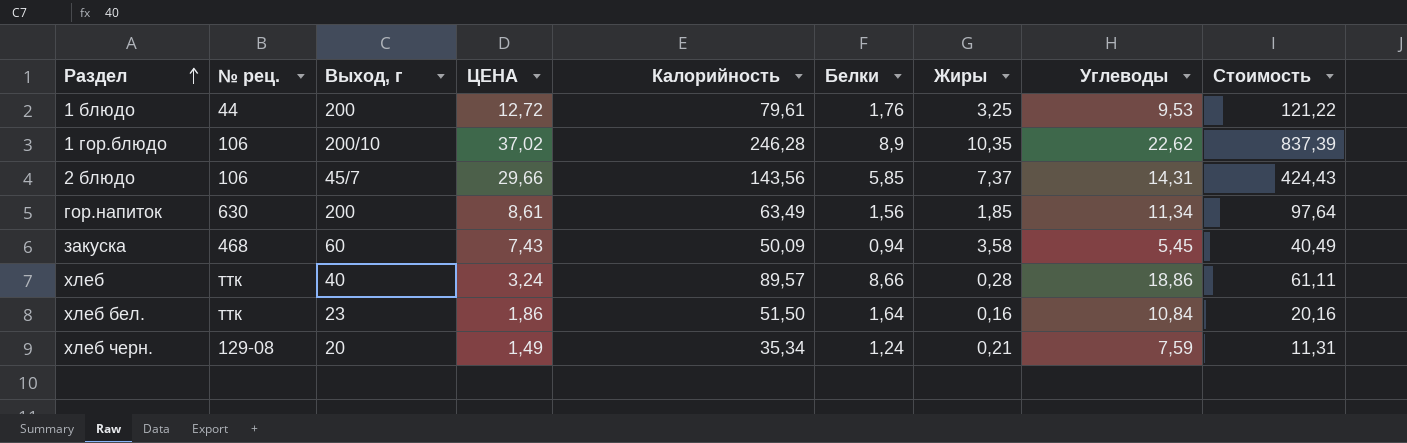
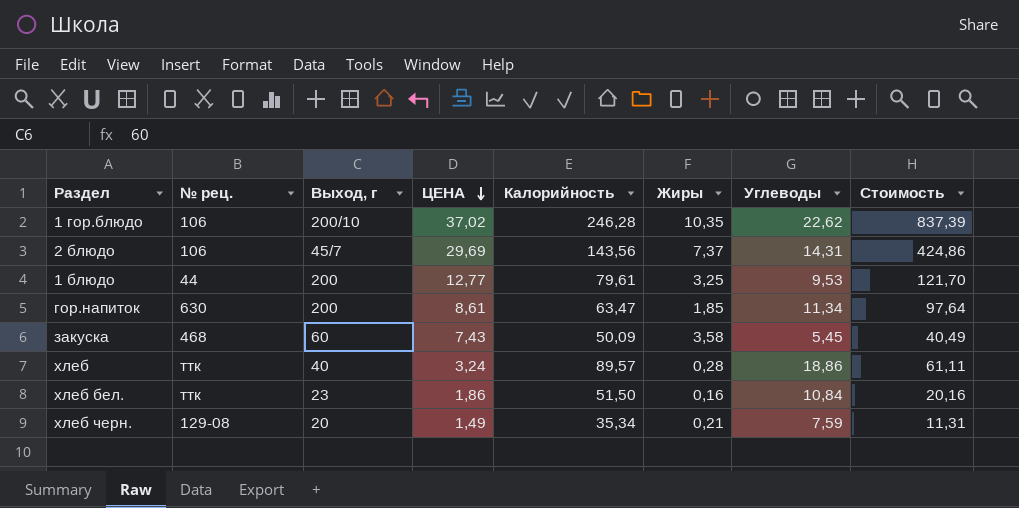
row order: Раздел ascending -> ЦЕНА descending
column Белки | position: 6 -> none
2 блюдо | ЦЕНА: 29,66 -> 29,69
2 блюдо | Стоимость: 424,43 -> 424,86
1 блюдо | ЦЕНА: 12,72 -> 12,77
1 блюдо | Стоимость: 121,22 -> 121,70
гор.напиток | Калорийность: 63,49 -> 63,47

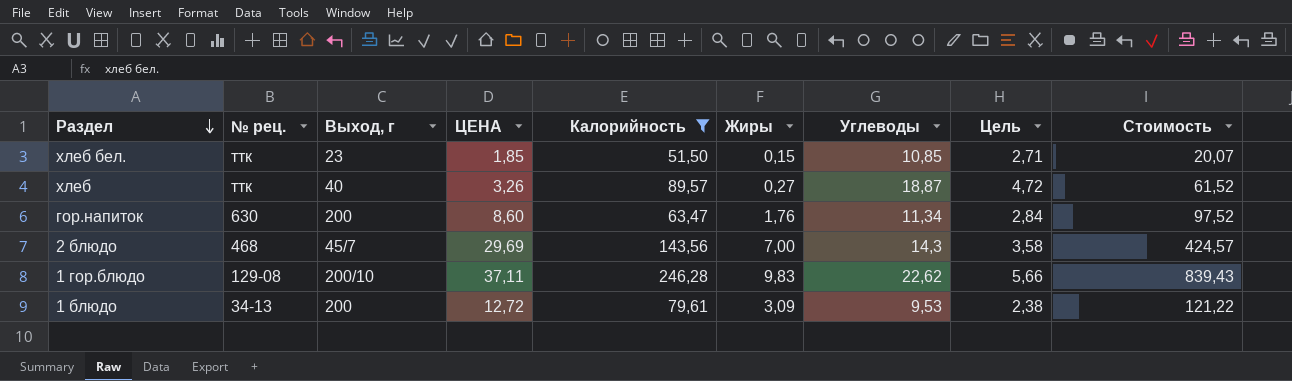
filter: none -> Калорийность >= 51,50
row order: ЦЕНА descending -> Раздел descending
column Цель | formula: none -> [Углеводы] * 0,25
хлеб бел. | ЦЕНА: 1,86 -> 1,85
хлеб бел. | Жиры: 0,16 -> 0,15
хлеб бел. | Углеводы: 10,84 -> 10,85
хлеб бел. | Стоимость: 20,16 -> 20,07
хлеб | ЦЕНА: 3,24 -> 3,26
хлеб | Жиры: 0,28 -> 0,27
хлеб | Углеводы: 18,86 -> 18,87
хлеб | Стоимость: 61,11 -> 61,52
гор.напиток | ЦЕНА: 8,61 -> 8,60
гор.напиток | Жиры: 1,85 -> 1,76
гор.напиток | Стоимость: 97,64 -> 97,52
2 блюдо | № рец.: 106 -> 468
2 блюдо | Жиры: 7,37 -> 7,00
2 блюдо | Углеводы: 14,31 -> 14,3
2 блюдо | Стоимость: 424,86 -> 424,57
1 гор.блюдо | № рец.: 106 -> 129-08
1 гор.блюдо | ЦЕНА: 37,02 -> 37,11
1 гор.блюдо | Жиры: 10,35 -> 9,83
1 гор.блюдо | Стоимость: 837,39 -> 839,43
1 блюдо | № рец.: 44 -> 34-13
1 блюдо | ЦЕНА: 12,77 -> 12,72
1 блюдо | Жиры: 3,25 -> 3,09
1 блюдо | Стоимость: 121,70 -> 121,22

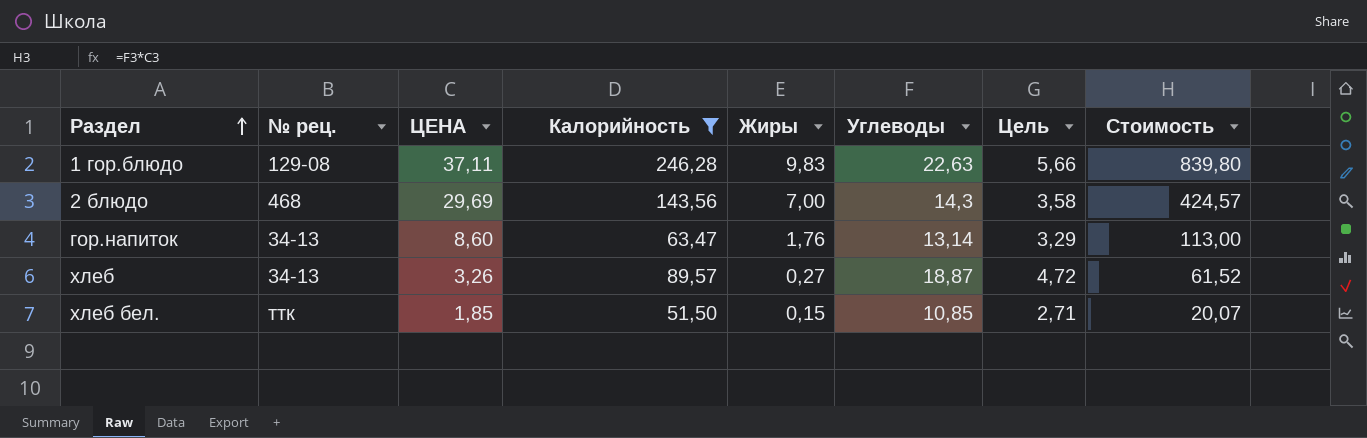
row order: Раздел descending -> Раздел ascending
column Выход, г | position: 3 -> none
row 1 блюдо: 34-13 | 200 | 12,72 | 79,61 | 3,09 | 9,53 | 2,38 | 121,22 -> none
1 гор.блюдо | Углеводы: 22,62 -> 22,63
1 гор.блюдо | Стоимость: 839,43 -> 839,80
гор.напиток | № рец.: 630 -> 34-13
гор.напиток | Углеводы: 11,34 -> 13,14
гор.напиток | Цель: 2,84 -> 3,29
гор.напиток | Стоимость: 97,52 -> 113,00
хлеб | № рец.: ттк -> 34-13

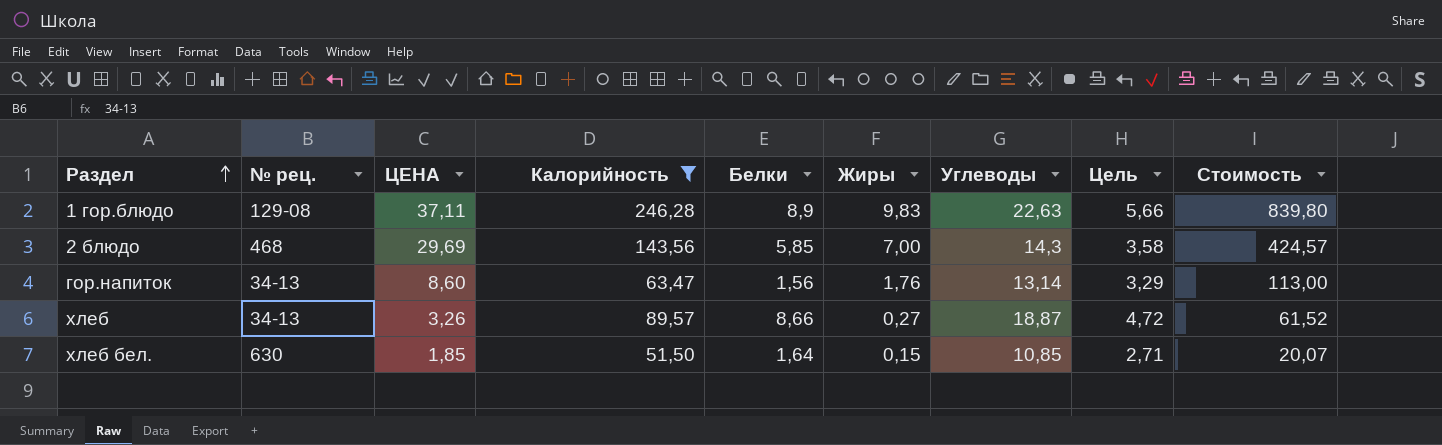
column Белки | position: none -> 5
хлеб бел. | № рец.: ттк -> 630

